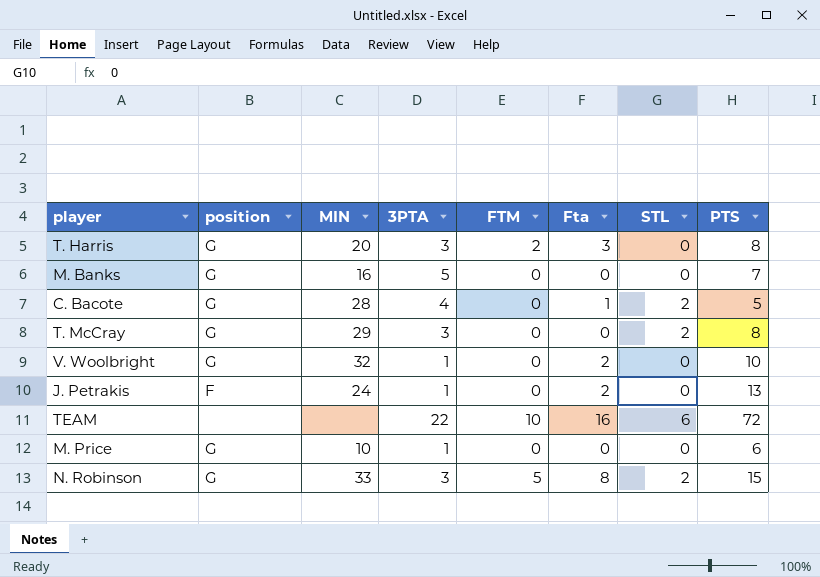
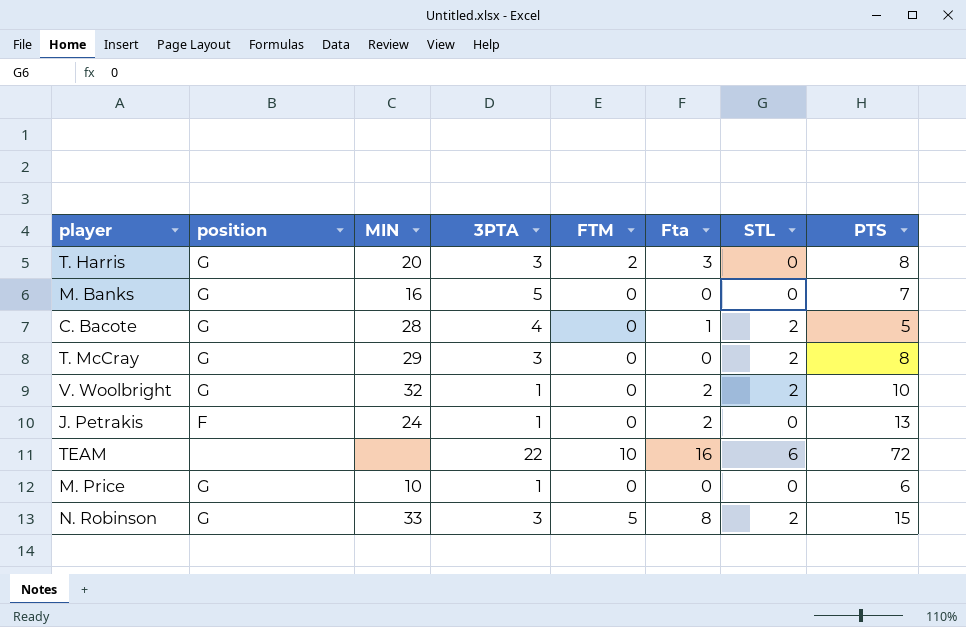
V. Woolbright | STL: 0 -> 2

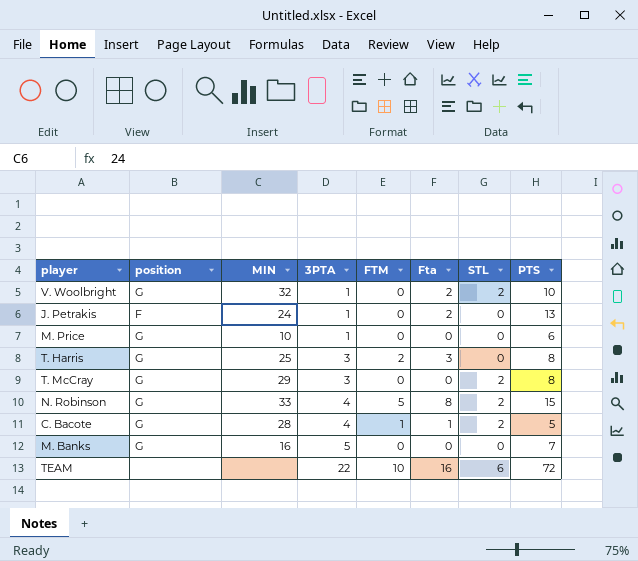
row order: none -> 3PTA ascending
T. Harris | MIN: 20 -> 25
N. Robinson | 3PTA: 3 -> 4
C. Bacote | FTM: 0 -> 1

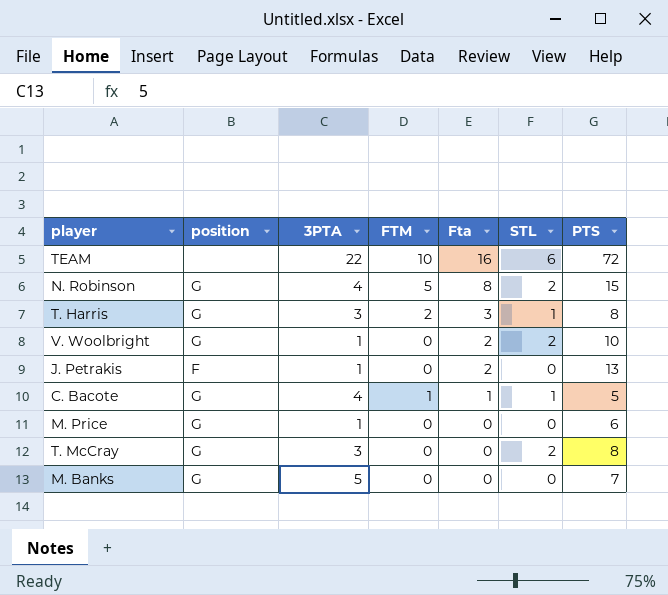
row order: 3PTA ascending -> Fta descending
column MIN | position: 3 -> none
T. Harris | STL: 0 -> 1
C. Bacote | STL: 2 -> 1

